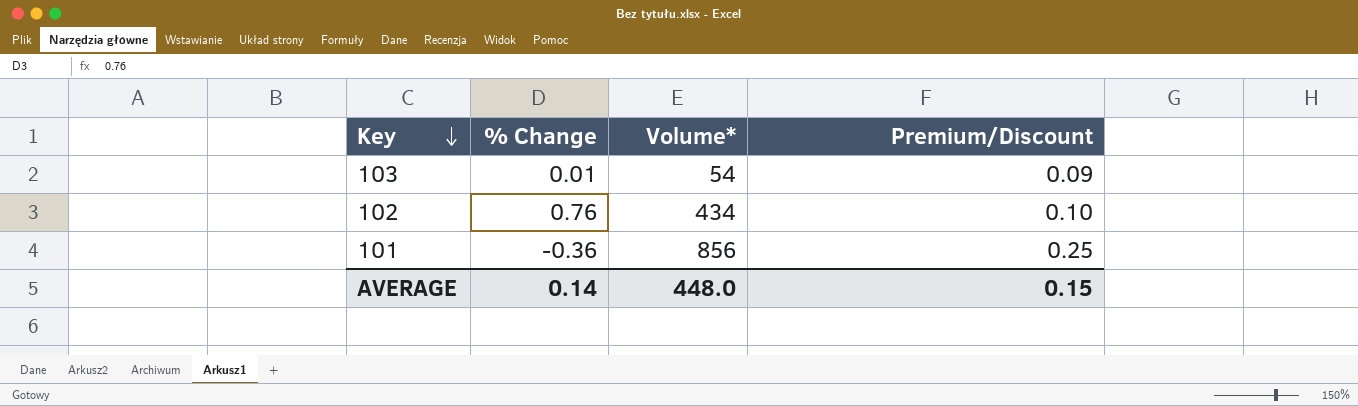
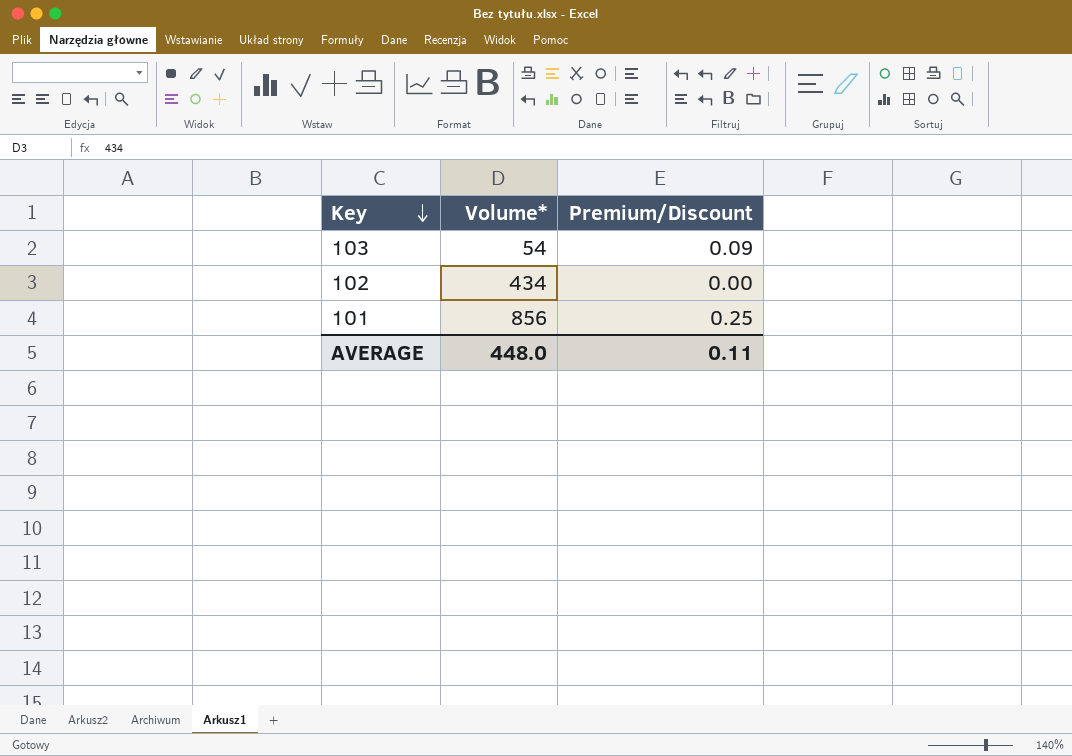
column % Change | position: 2 -> none
102 | Premium/Discount: 0.10 -> 0.00
AVERAGE | Premium/Discount: 0.15 -> 0.11

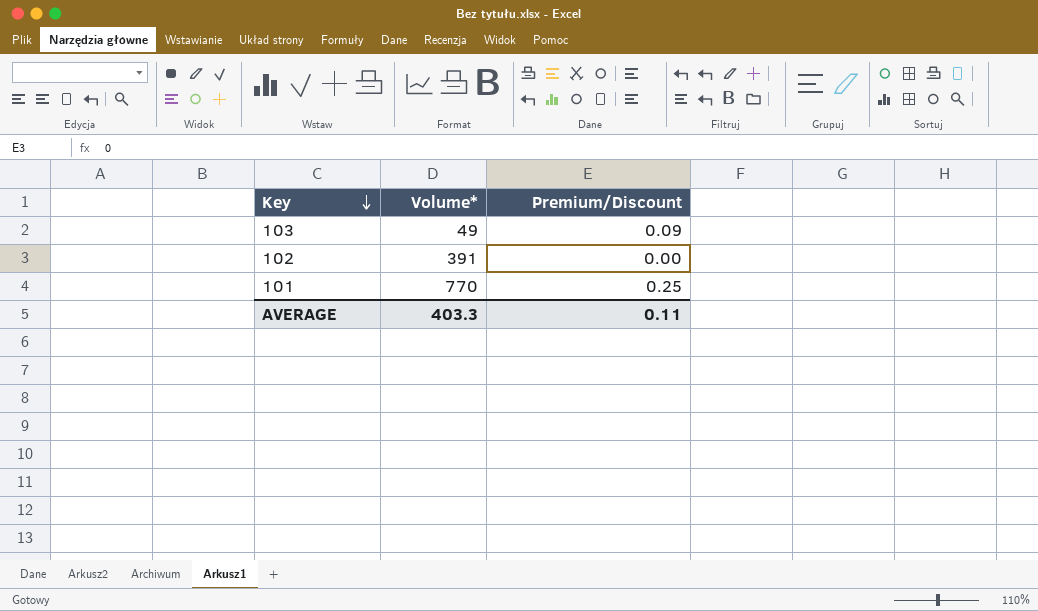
103 | Volume*: 54 -> 49
102 | Volume*: 434 -> 391
101 | Volume*: 856 -> 770
AVERAGE | Volume*: 448.0 -> 403.3

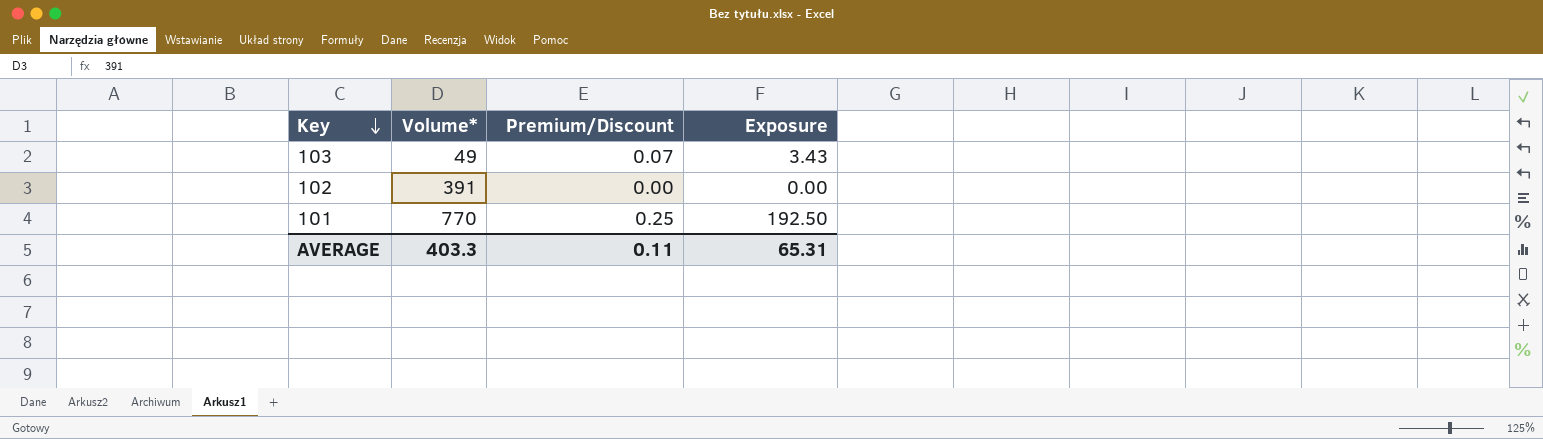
column Exposure | formula: none -> [Volume*] * [Premium/Discount]
103 | Premium/Discount: 0.09 -> 0.07

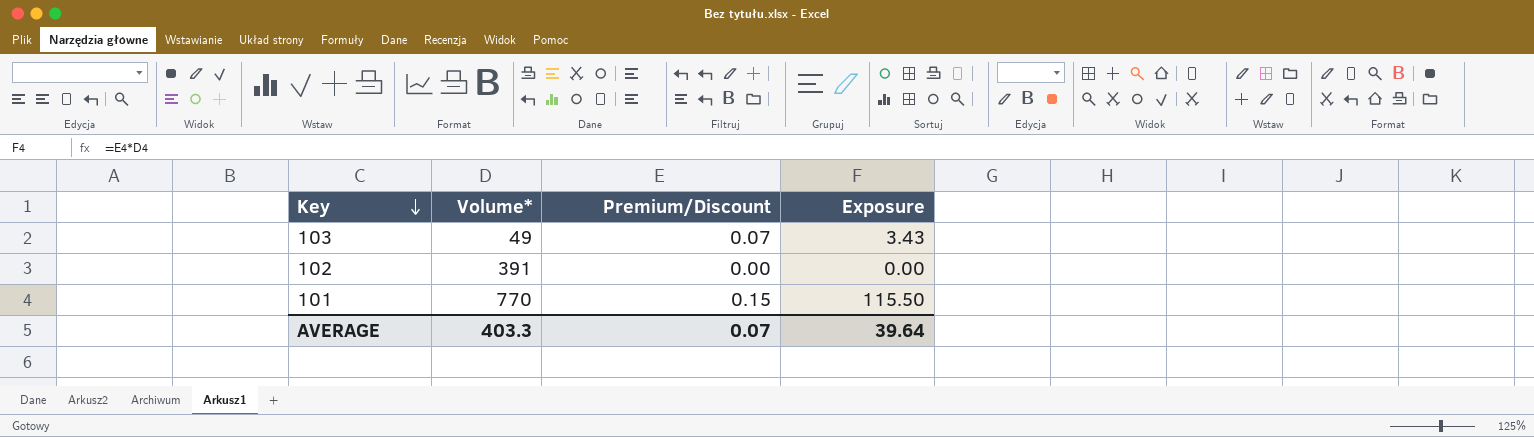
101 | Premium/Discount: 0.25 -> 0.15
101 | Exposure: 192.50 -> 115.50
AVERAGE | Premium/Discount: 0.11 -> 0.07
AVERAGE | Exposure: 65.31 -> 39.64

